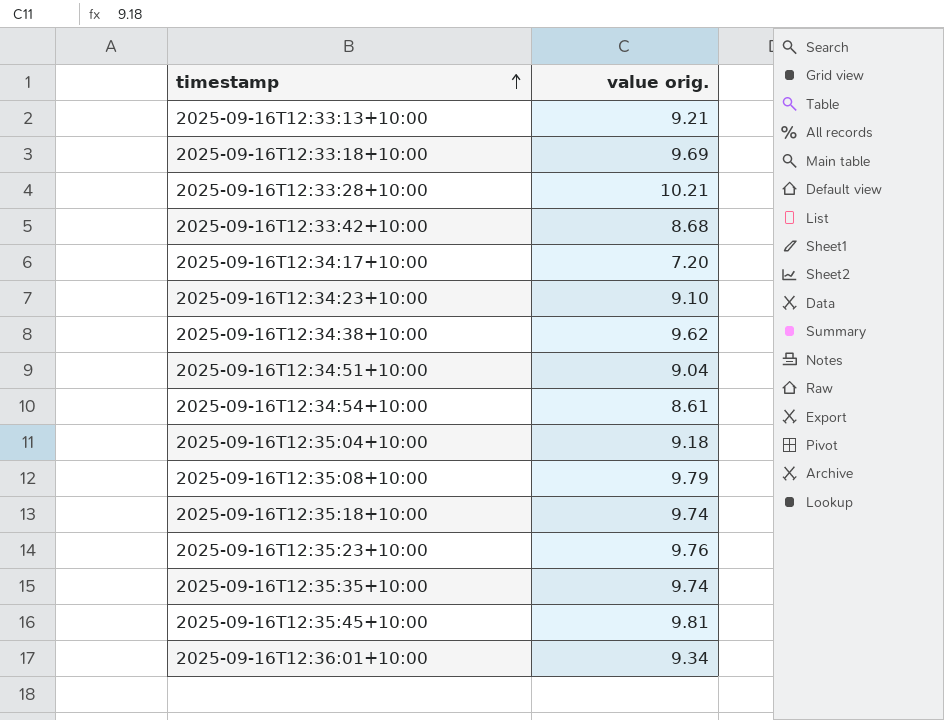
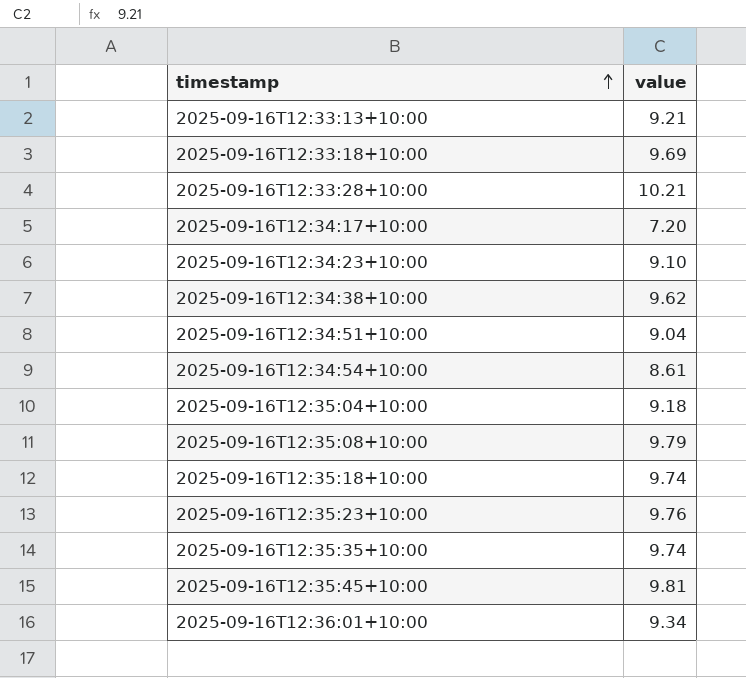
column name: value orig. -> value
row 2025-09-16T12:33:42+10:00: 8.68 -> none

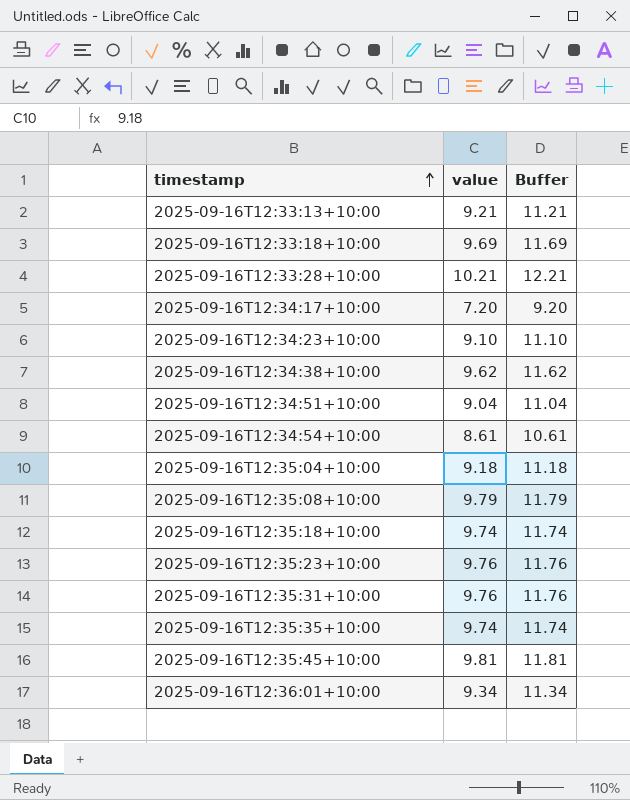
column Buffer | formula: none -> [value] + 2
row 2025-09-16T12:35:31+10:00: none -> 9.76 | 11.76

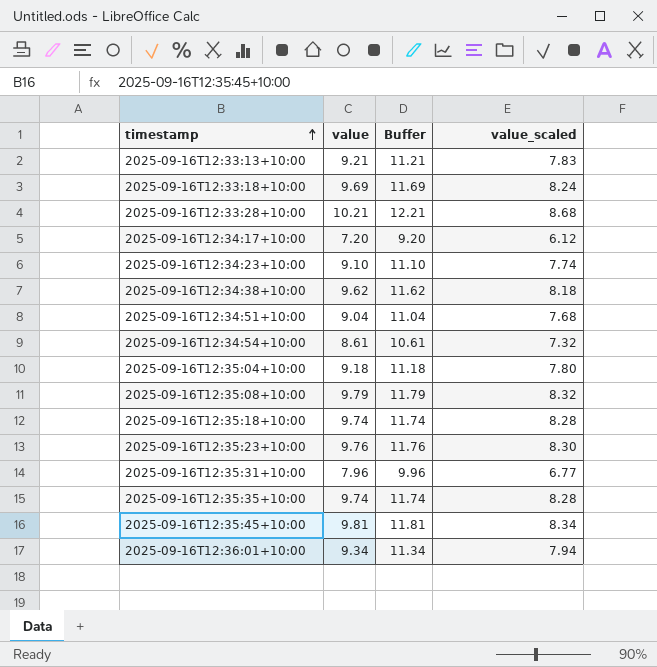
column value_scaled | formula: none -> [value] * 0.85
2025-09-16T12:35:31+10:00 | value: 9.76 -> 7.96
2025-09-16T12:35:31+10:00 | Buffer: 11.76 -> 9.96

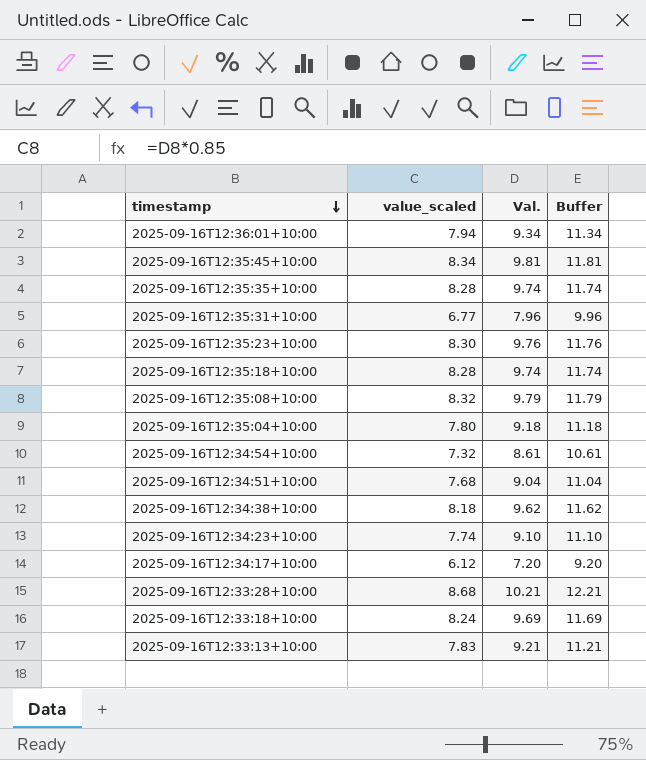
row order: timestamp ascending -> timestamp descending
column value_scaled | position: 4 -> 2
column name: value -> Val.

